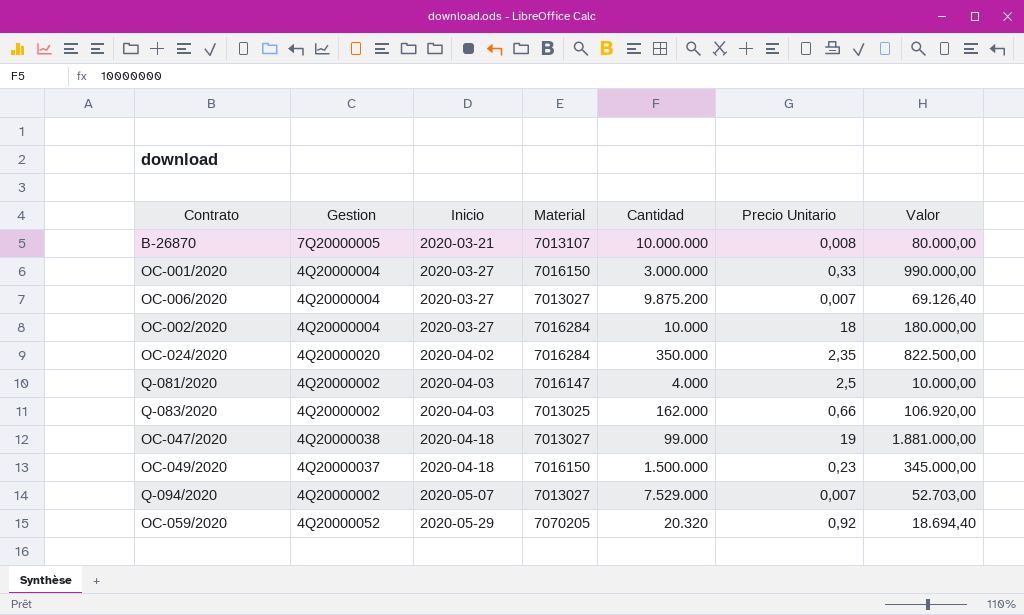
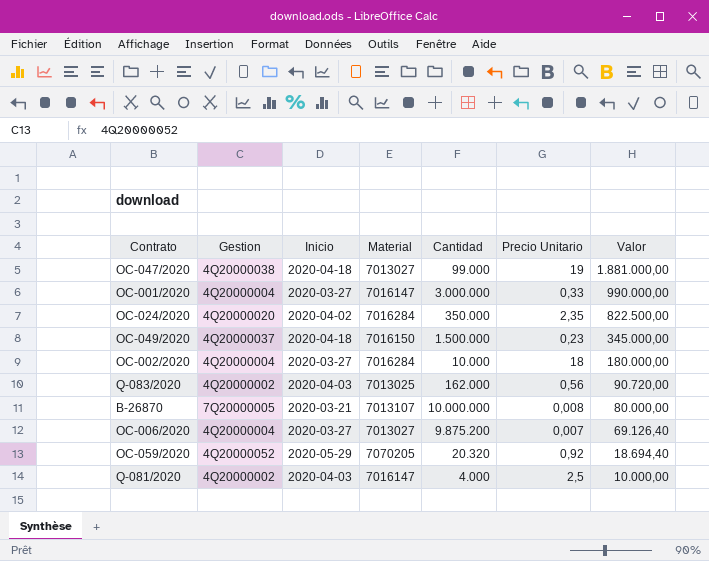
row order: Inicio ascending -> Valor descending
row Q-094/2020: 4Q20000002 | 2020-05-07 | 7013027 | 7.529.000 | 0,007 | 52.703,00 -> none
OC-001/2020 | Material: 7016150 -> 7016147
Q-083/2020 | Precio Unitario: 0,66 -> 0,56
Q-083/2020 | Valor: 106.920,00 -> 90.720,00

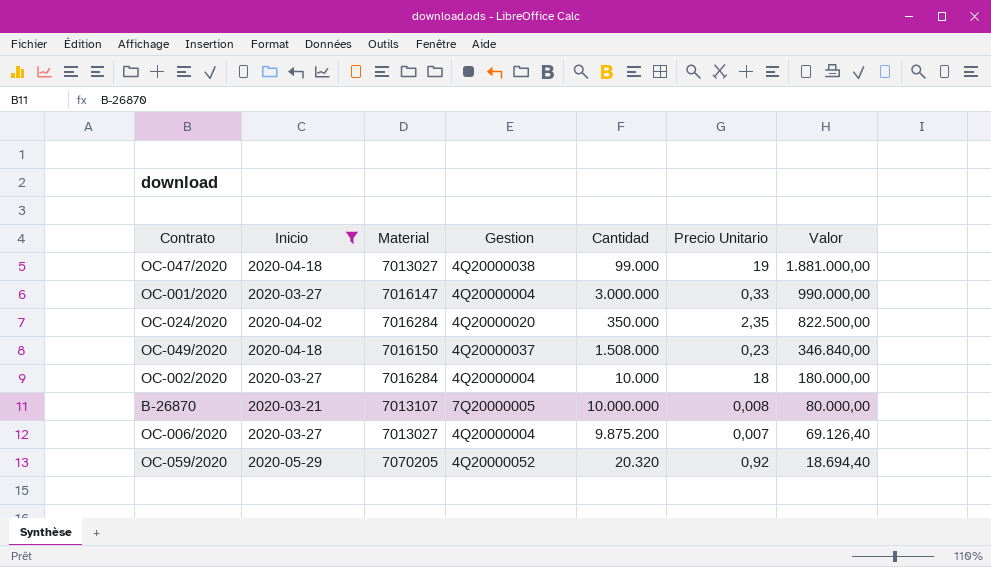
filter: none -> Inicio != 2020-04-03
column Gestion | position: 2 -> 4
OC-049/2020 | Cantidad: 1.500.000 -> 1.508.000
OC-049/2020 | Valor: 345.000,00 -> 346.840,00

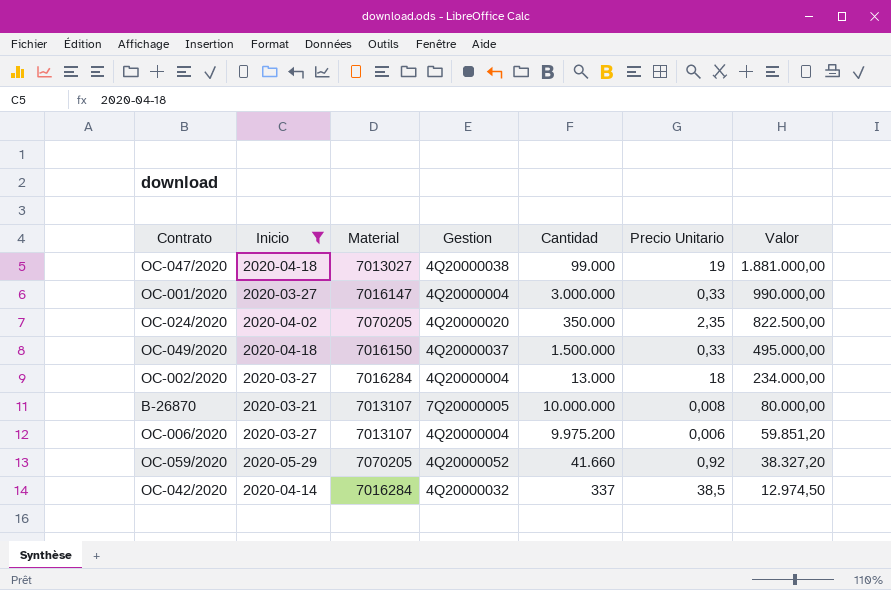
OC-024/2020 | Material: 7016284 -> 7070205
OC-049/2020 | Cantidad: 1.508.000 -> 1.500.000
OC-049/2020 | Precio Unitario: 0,23 -> 0,33
OC-049/2020 | Valor: 346.840,00 -> 495.000,00
OC-002/2020 | Cantidad: 10.000 -> 13.000
OC-002/2020 | Valor: 180.000,00 -> 234.000,00
OC-006/2020 | Material: 7013027 -> 7013107
OC-006/2020 | Cantidad: 9.875.200 -> 9.975.200
OC-006/2020 | Precio Unitario: 0,007 -> 0,006
OC-006/2020 | Valor: 69.126,40 -> 59.851,20
OC-059/2020 | Cantidad: 20.320 -> 41.660
OC-059/2020 | Valor: 18.694,40 -> 38.327,20
row OC-042/2020: none -> 2020-04-14 | 7016284 | 4Q20000032 | 337 | 38,5 | 12.974,50

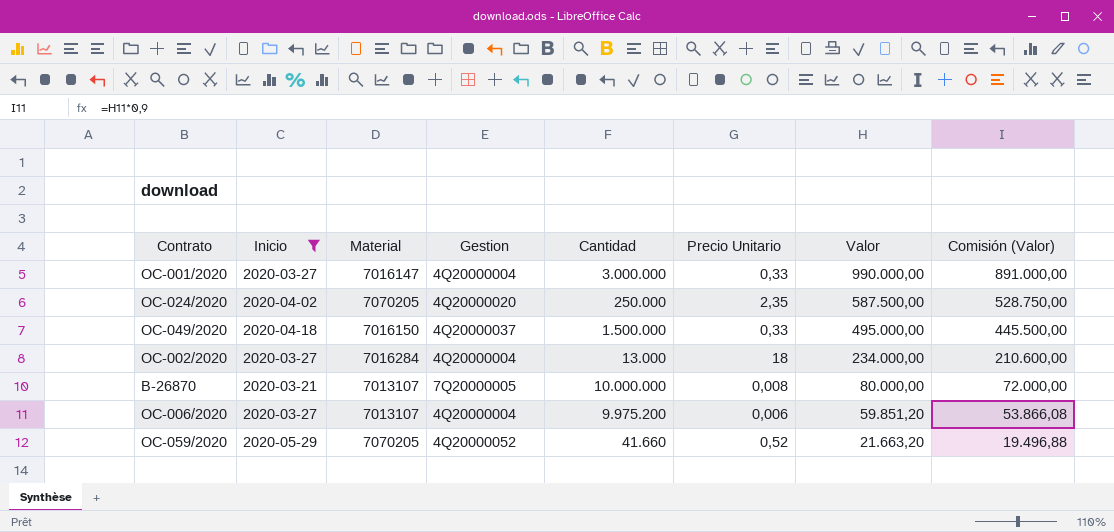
column Comisión (Valor) | formula: none -> [Valor] * 0,9
row OC-047/2020: 2020-04-18 | 7013027 | 4Q20000038 | 99.000 | 19 | 1.881.000,00 -> none
row OC-042/2020: 2020-04-14 | 7016284 | 4Q20000032 | 337 | 38,5 | 12.974,50 -> none
OC-024/2020 | Cantidad: 350.000 -> 250.000
OC-024/2020 | Valor: 822.500,00 -> 587.500,00
OC-059/2020 | Precio Unitario: 0,92 -> 0,52
OC-059/2020 | Valor: 38.327,20 -> 21.663,20

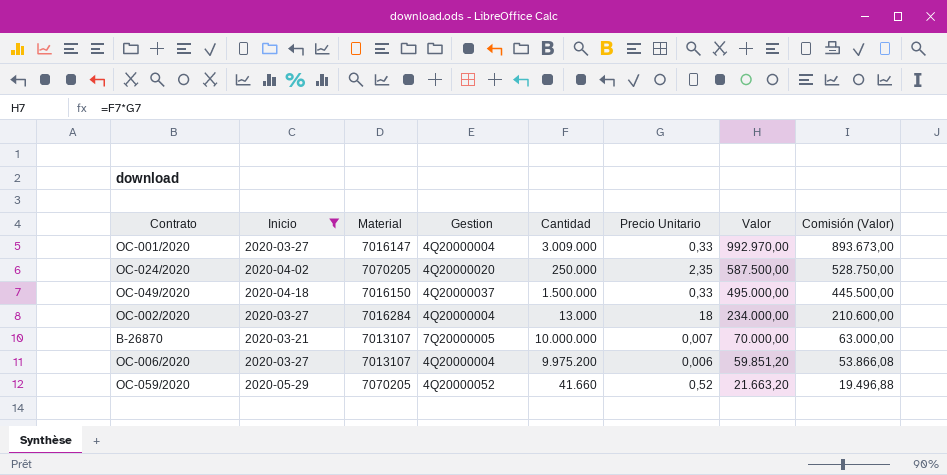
OC-001/2020 | Cantidad: 3.000.000 -> 3.009.000
OC-001/2020 | Valor: 990.000,00 -> 992.970,00
OC-001/2020 | Comisión (Valor): 891.000,00 -> 893.673,00
B-26870 | Precio Unitario: 0,008 -> 0,007
B-26870 | Valor: 80.000,00 -> 70.000,00
B-26870 | Comisión (Valor): 72.000,00 -> 63.000,00

